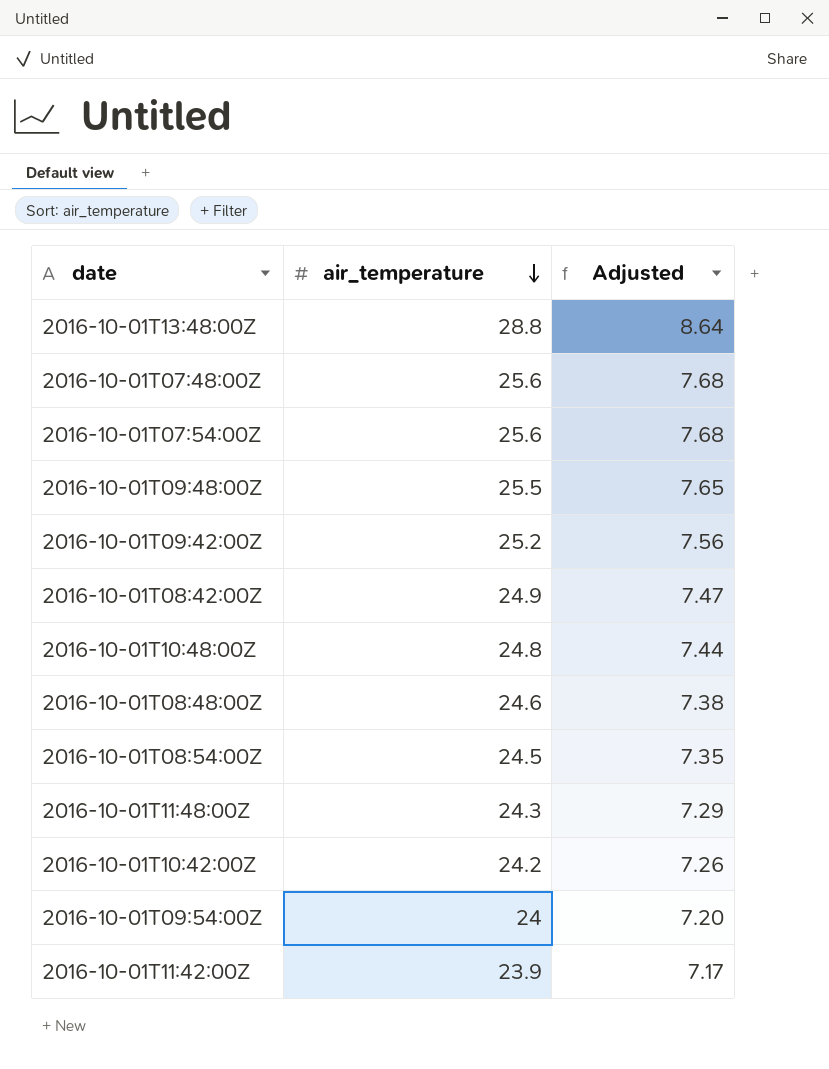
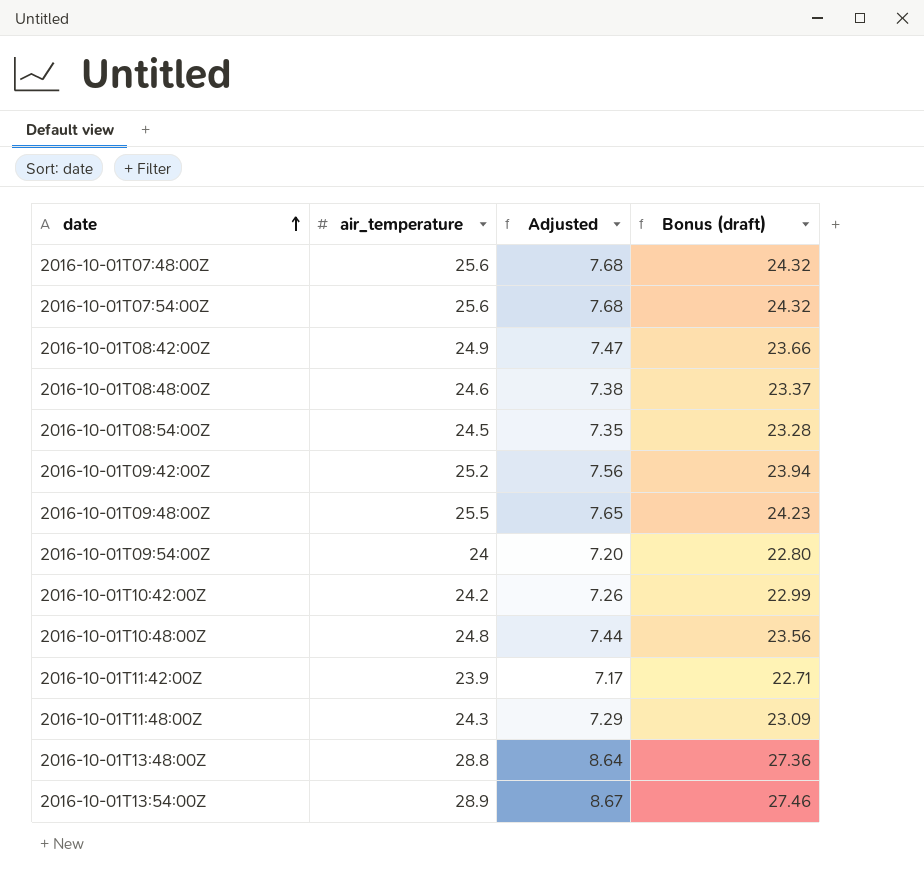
row order: air_temperature descending -> date ascending
column Bonus (draft) | formula: none -> [air_temperature] * 0.95
row 2016-10-01T13:54:00Z: none -> 28.9 | 8.67 | 27.46

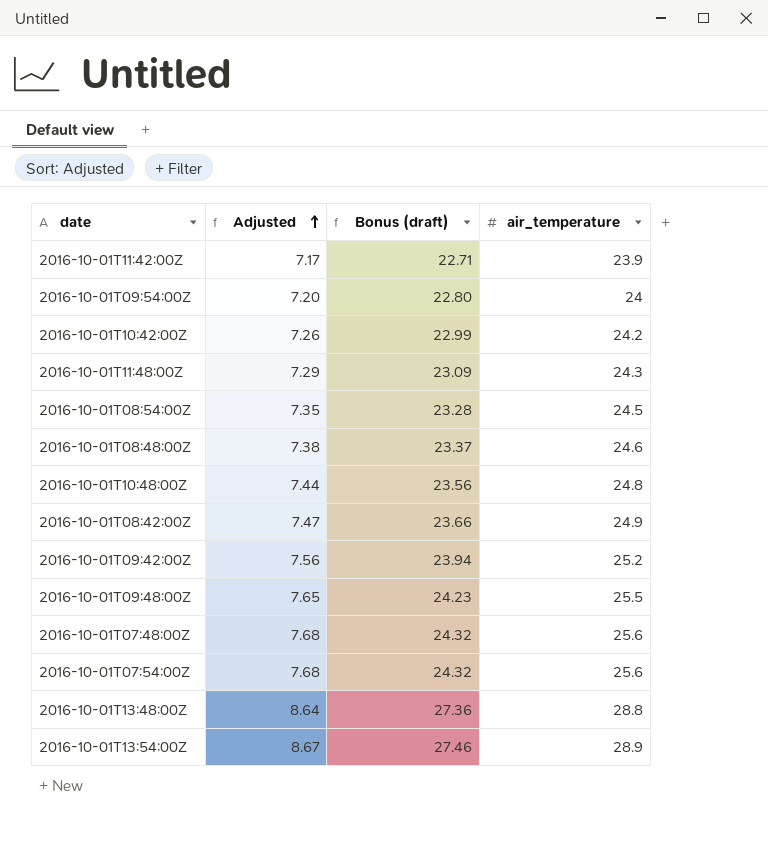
row order: date ascending -> Adjusted ascending
column air_temperature | position: 2 -> 4

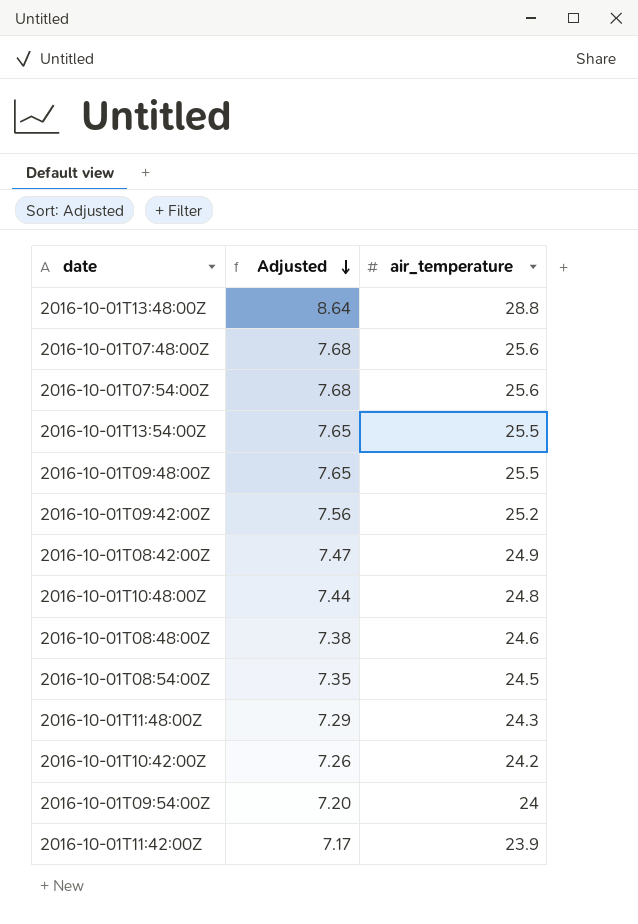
row order: Adjusted ascending -> Adjusted descending
column Bonus (draft) | formula: [air_temperature] * 0.95 -> none
2016-10-01T13:54:00Z | Adjusted: 8.67 -> 7.65
2016-10-01T13:54:00Z | air_temperature: 28.9 -> 25.5

